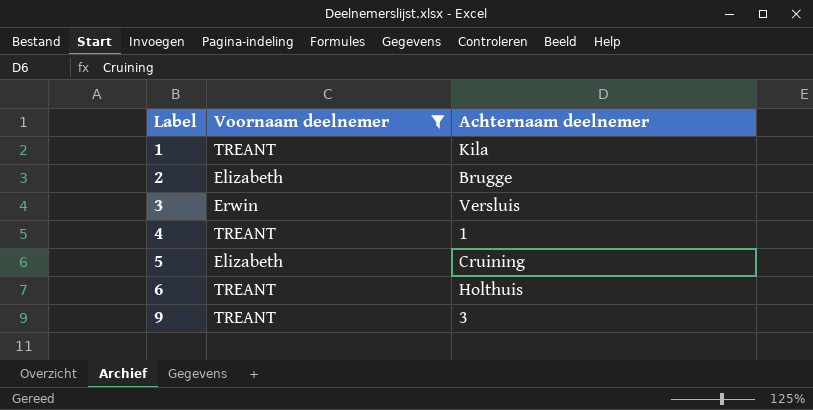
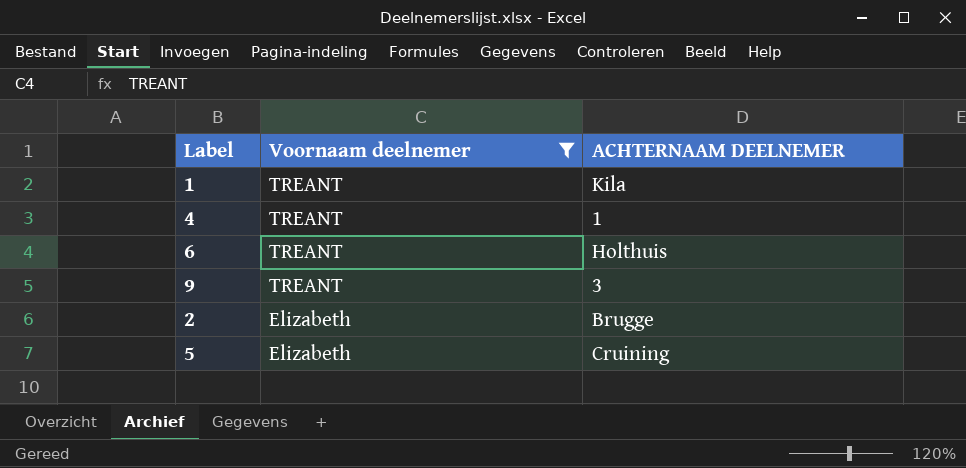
row order: Label ascending -> Voornaam deelnemer descending
column name: Achternaam deelnemer -> ACHTERNAAM DEELNEMER
row 3: Erwin | Versluis -> none

